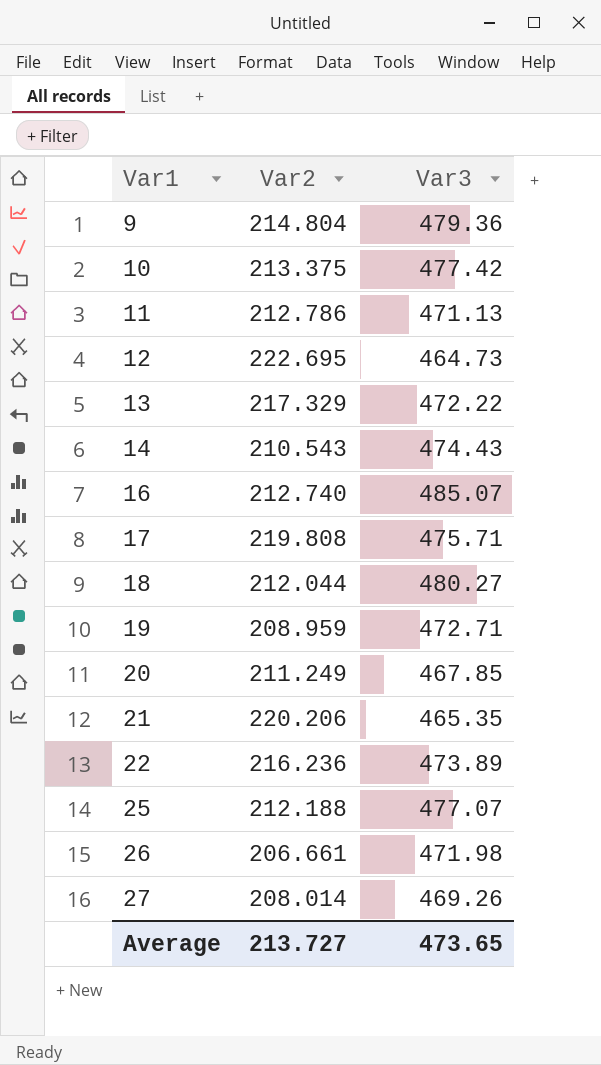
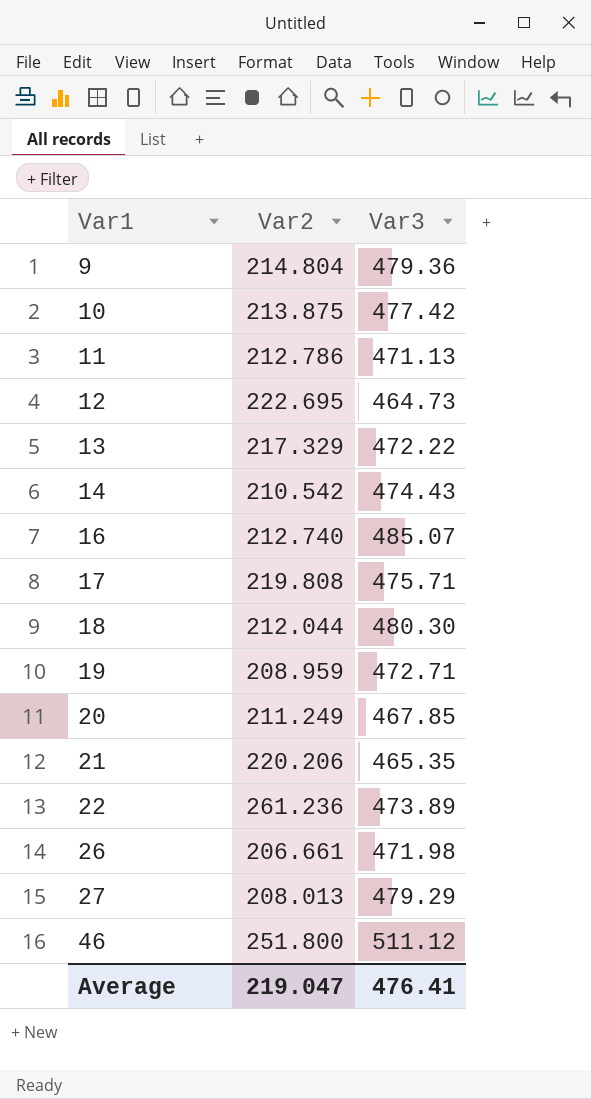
row 25: 212.188 | 477.07 -> none
10 | Var2: 213.375 -> 213.875
14 | Var2: 210.543 -> 210.542
18 | Var3: 480.27 -> 480.30
22 | Var2: 216.236 -> 261.236
27 | Var2: 208.014 -> 208.013
27 | Var3: 469.26 -> 479.29
row 46: none -> 251.800 | 511.12
Average | Var2: 213.727 -> 219.047
Average | Var3: 473.65 -> 476.41

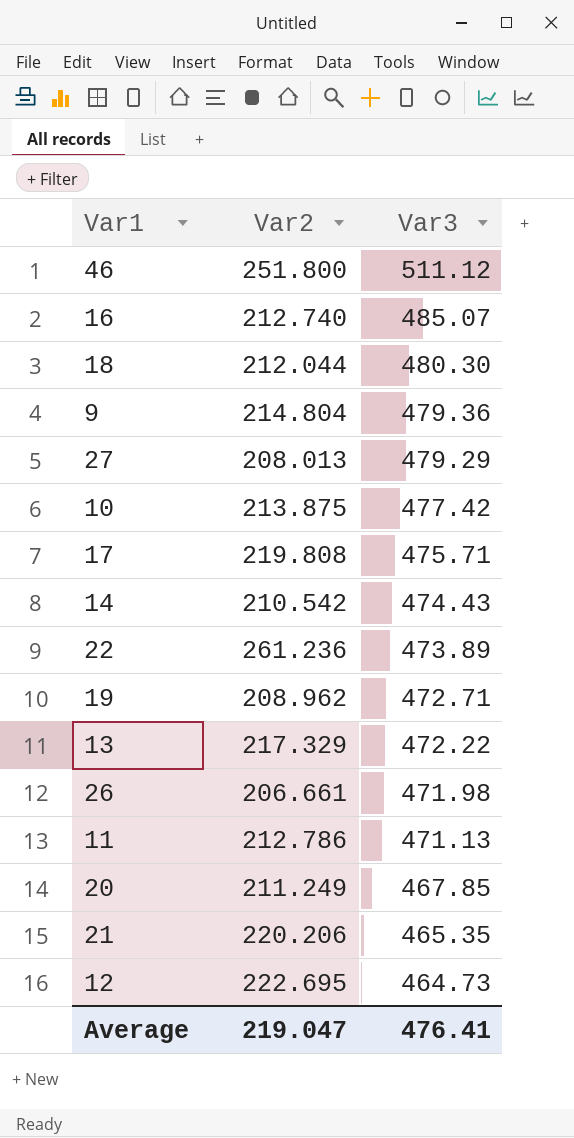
row order: Var1 ascending -> Var3 descending
19 | Var2: 208.959 -> 208.962

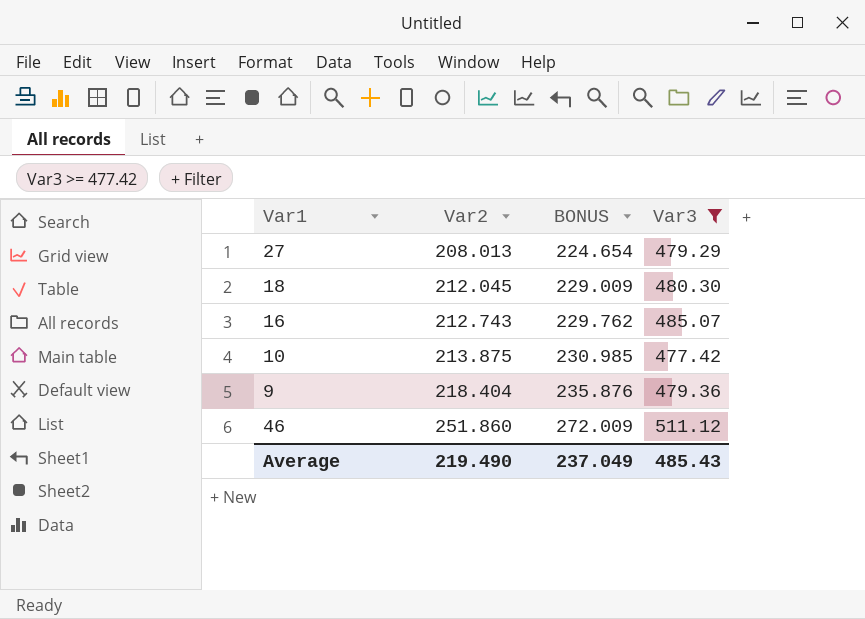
filter: none -> Var3 >= 477.42
row order: Var3 descending -> Var2 ascending
column BONUS | formula: none -> [Var2] * 1.08
18 | Var2: 212.044 -> 212.045
16 | Var2: 212.740 -> 212.743
9 | Var2: 214.804 -> 218.404
46 | Var2: 251.800 -> 251.860
Average | Var2: 219.047 -> 219.490
Average | Var3: 476.41 -> 485.43

